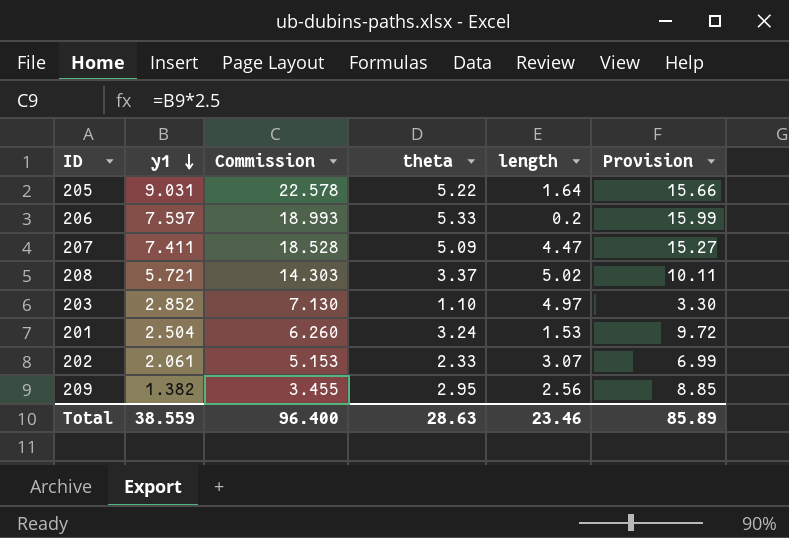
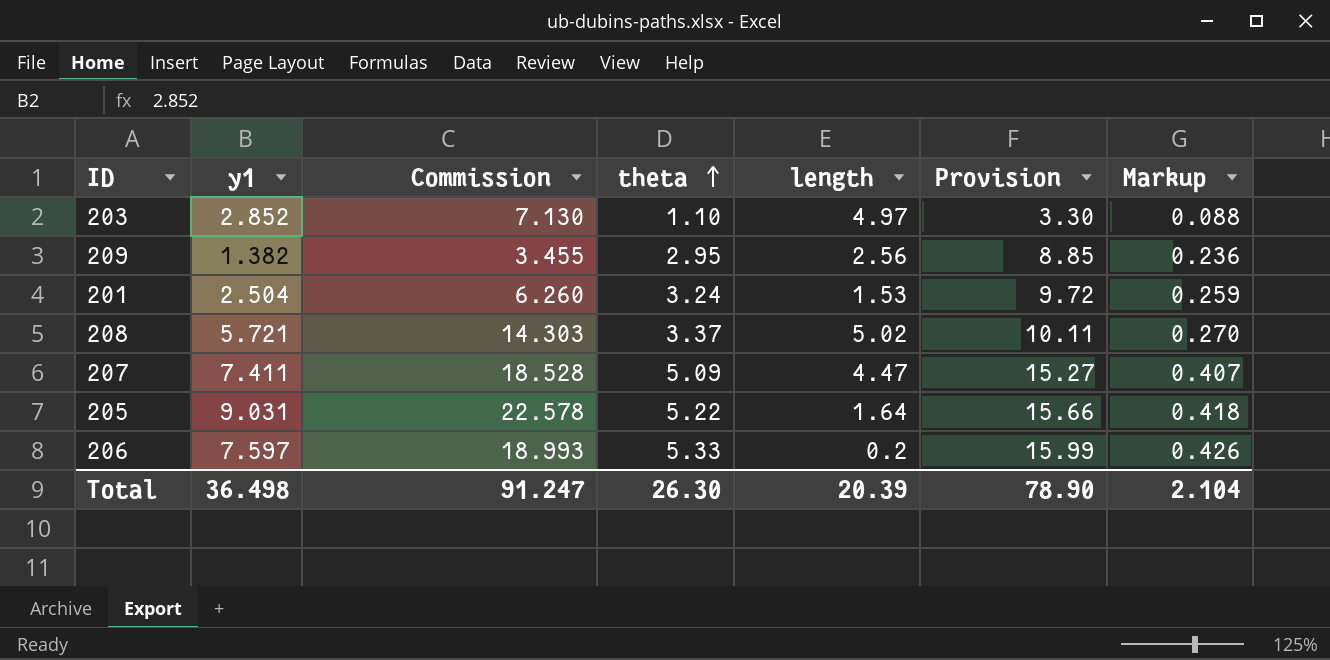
row order: y1 descending -> theta ascending
column Markup | formula: none -> [theta] * 0.08
row 202: 2.061 | 5.153 | 2.33 | 3.07 | 6.99 -> none
Total | y1: 38.559 -> 36.498
Total | Commission: 96.400 -> 91.247
Total | theta: 28.63 -> 26.30
Total | length: 23.46 -> 20.39
Total | Provision: 85.89 -> 78.90

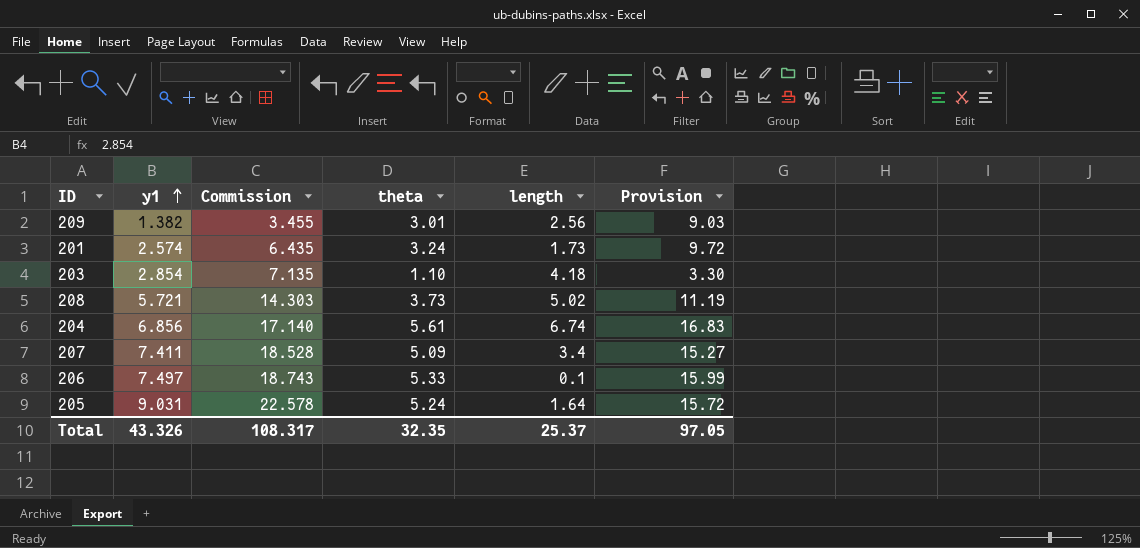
row order: theta ascending -> y1 ascending
column Markup | formula: [theta] * 0.08 -> none
209 | theta: 2.95 -> 3.01
209 | Provision: 8.85 -> 9.03
201 | y1: 2.504 -> 2.574
201 | Commission: 6.260 -> 6.435
201 | length: 1.53 -> 1.73
203 | y1: 2.852 -> 2.854
203 | Commission: 7.130 -> 7.135
203 | length: 4.97 -> 4.18
208 | theta: 3.37 -> 3.73
208 | Provision: 10.11 -> 11.19
row 204: none -> 6.856 | 17.140 | 5.61 | 6.74 | 16.83
207 | length: 4.47 -> 3.4
206 | y1: 7.597 -> 7.497
206 | Commission: 18.993 -> 18.743
206 | length: 0.2 -> 0.1
205 | theta: 5.22 -> 5.24
205 | Provision: 15.66 -> 15.72
Total | y1: 36.498 -> 43.326
Total | Commission: 91.247 -> 108.317
Total | theta: 26.30 -> 32.35
Total | length: 20.39 -> 25.37
Total | Provision: 78.90 -> 97.05

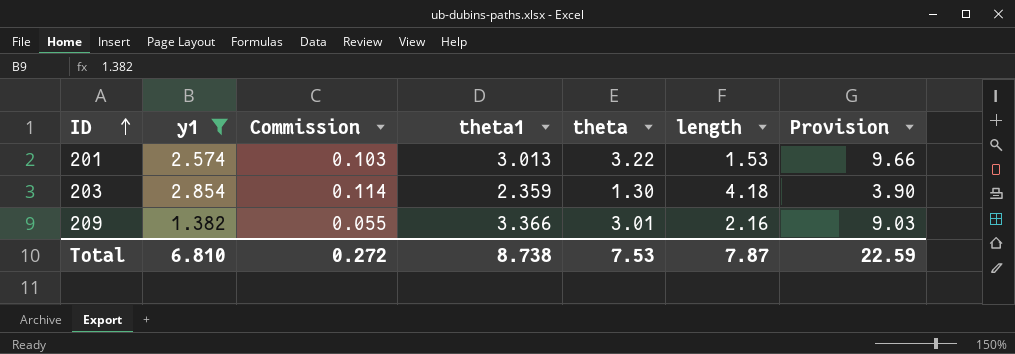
filter: none -> y1 <= 2.854
row order: y1 ascending -> ID ascending
column Commission | formula: [y1] * 2.5 -> [y1] * 0.04
column theta1 | position: none -> 4
201 | theta: 3.24 -> 3.22
201 | length: 1.73 -> 1.53
201 | Provision: 9.72 -> 9.66
203 | theta: 1.10 -> 1.30
203 | Provision: 3.30 -> 3.90
209 | length: 2.56 -> 2.16
Total | y1: 43.326 -> 6.810
Total | Commission: 108.317 -> 0.272
Total | theta: 32.35 -> 7.53
Total | length: 25.37 -> 7.87
Total | Provision: 97.05 -> 22.59

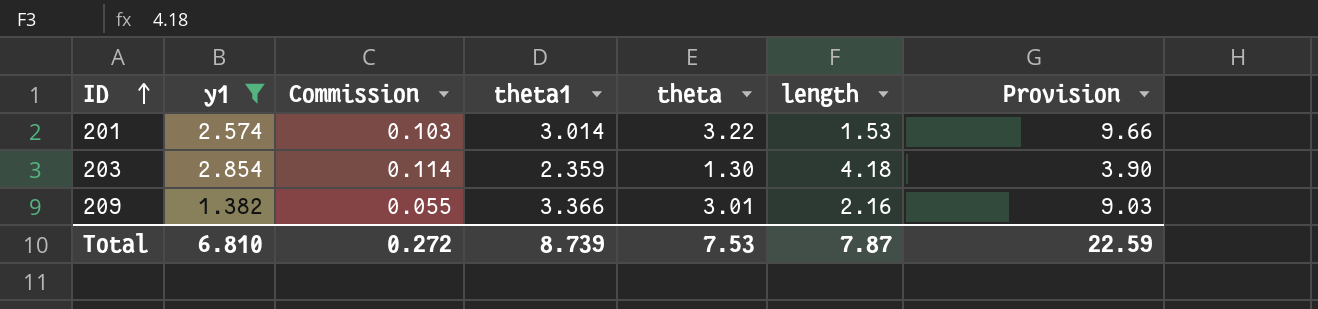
201 | theta1: 3.013 -> 3.014
Total | theta1: 8.738 -> 8.739

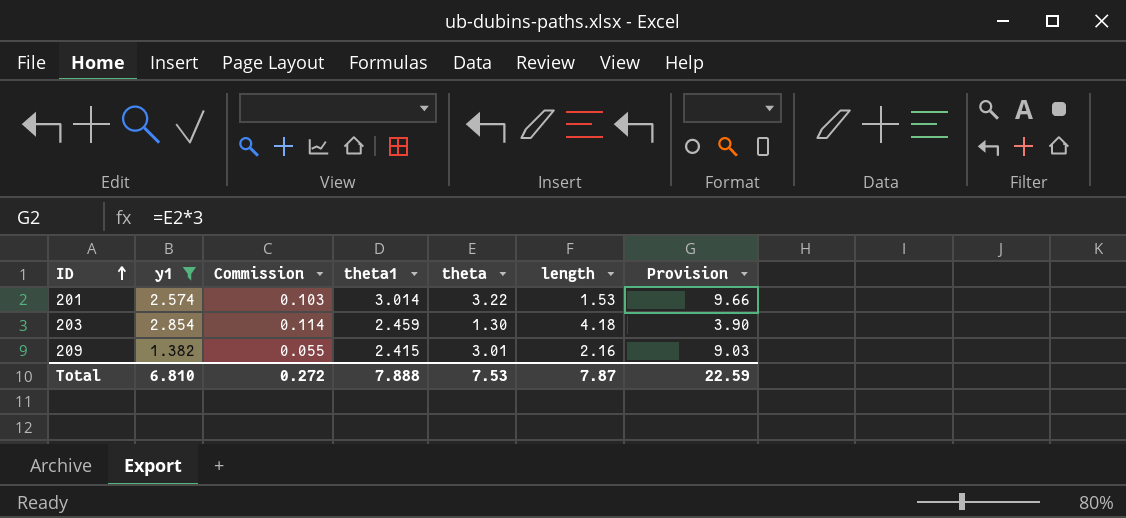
203 | theta1: 2.359 -> 2.459
209 | theta1: 3.366 -> 2.415
Total | theta1: 8.739 -> 7.888

